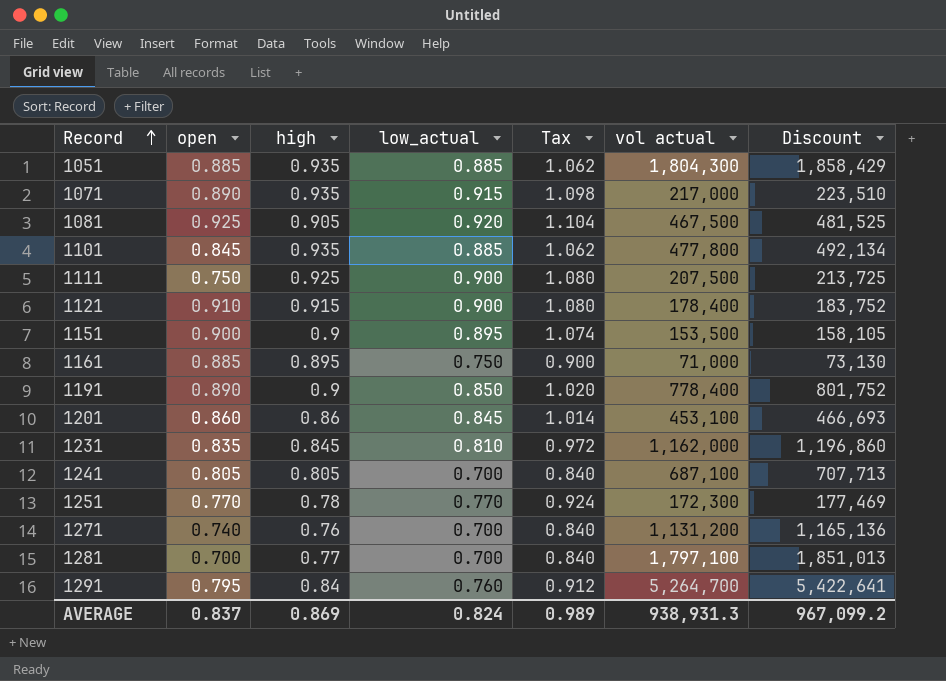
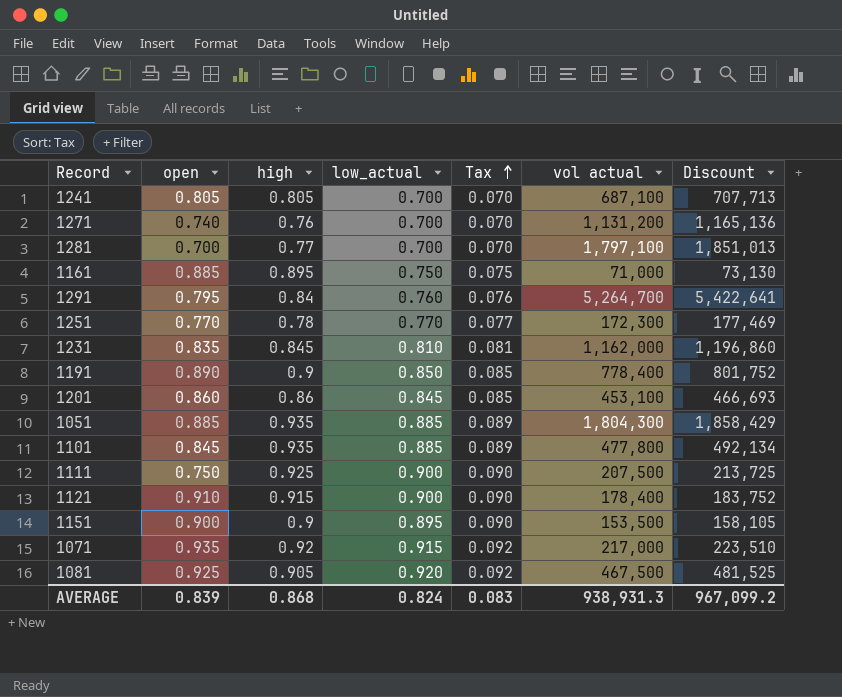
row order: Record ascending -> Tax ascending
column Tax | formula: [low_actual] * 1.2 -> [low_actual] * 0.1
1071 | open: 0.890 -> 0.935
1071 | high: 0.935 -> 0.92
AVERAGE | open: 0.837 -> 0.839
AVERAGE | high: 0.869 -> 0.868
AVERAGE | Tax: 0.989 -> 0.083

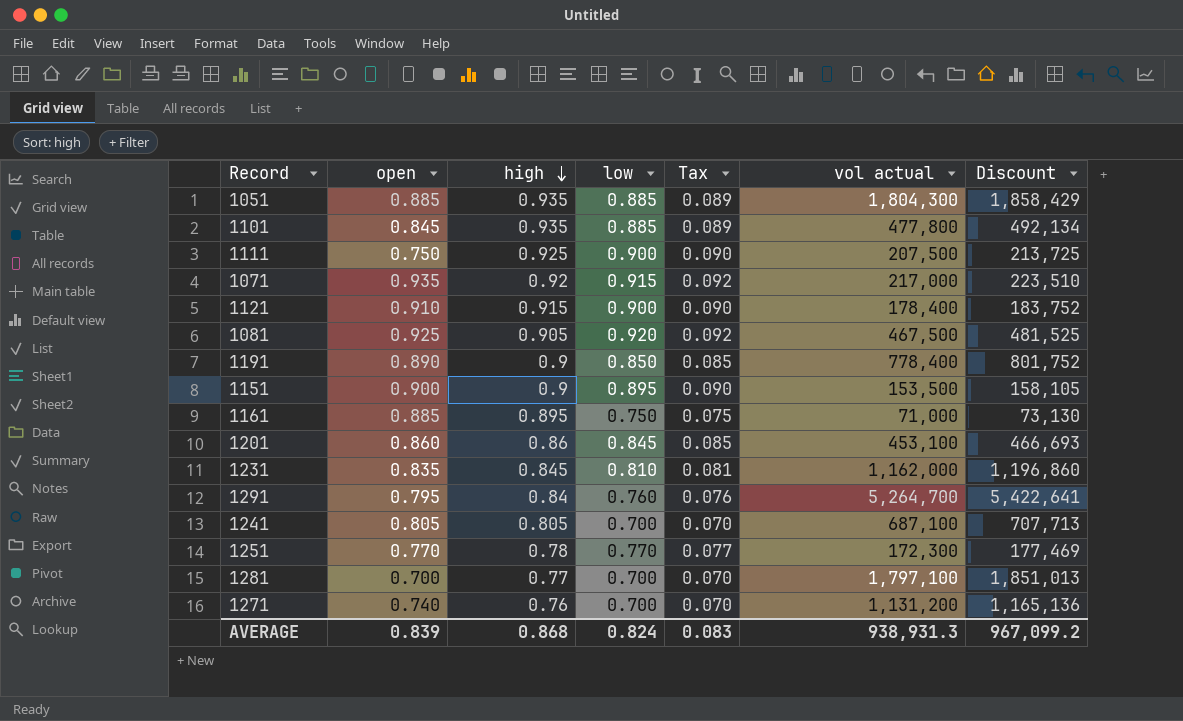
row order: Tax ascending -> high descending
column name: low_actual -> low

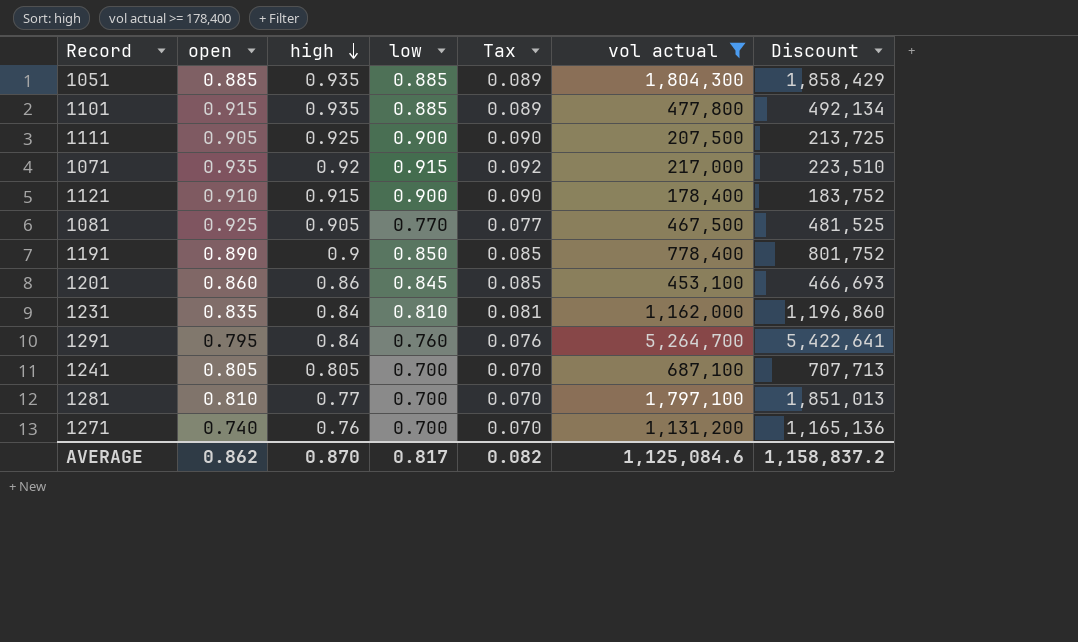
filter: none -> vol actual >= 178,400
1101 | open: 0.845 -> 0.915
1111 | open: 0.750 -> 0.905
1081 | low: 0.920 -> 0.770
1081 | Tax: 0.092 -> 0.077
1231 | high: 0.845 -> 0.84
1281 | open: 0.700 -> 0.810
AVERAGE | open: 0.839 -> 0.862
AVERAGE | high: 0.868 -> 0.870
AVERAGE | low: 0.824 -> 0.817
AVERAGE | Tax: 0.083 -> 0.082
AVERAGE | vol actual: 938,931.3 -> 1,125,084.6
AVERAGE | Discount: 967,099.2 -> 1,158,837.2

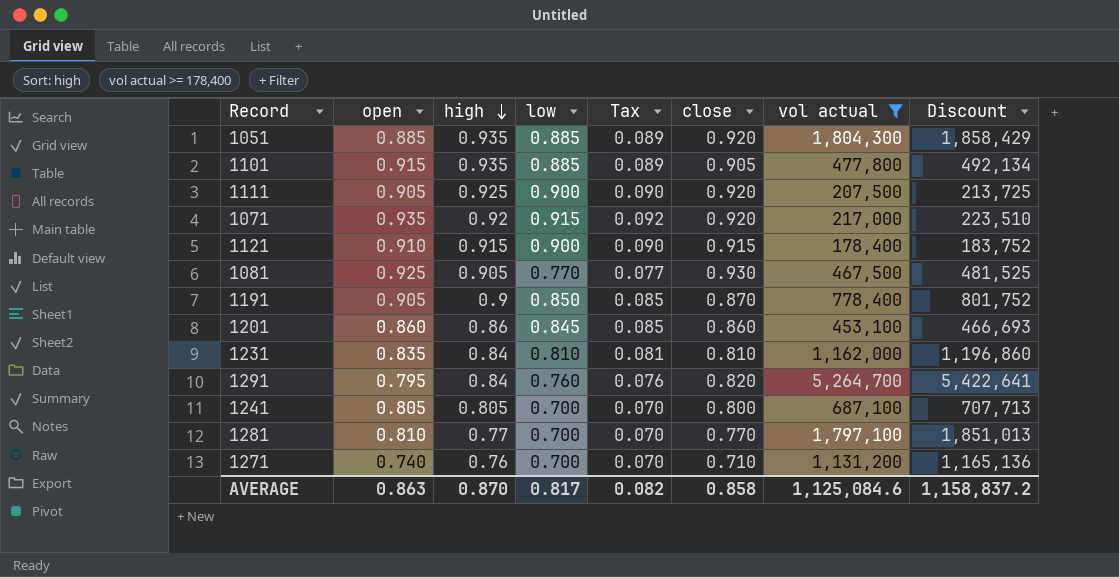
column close | position: none -> 6
1191 | open: 0.890 -> 0.905
AVERAGE | open: 0.862 -> 0.863

